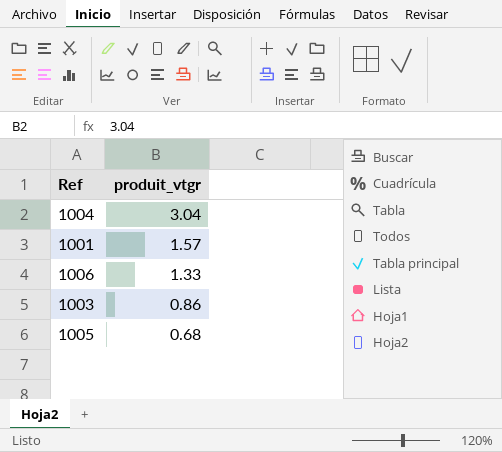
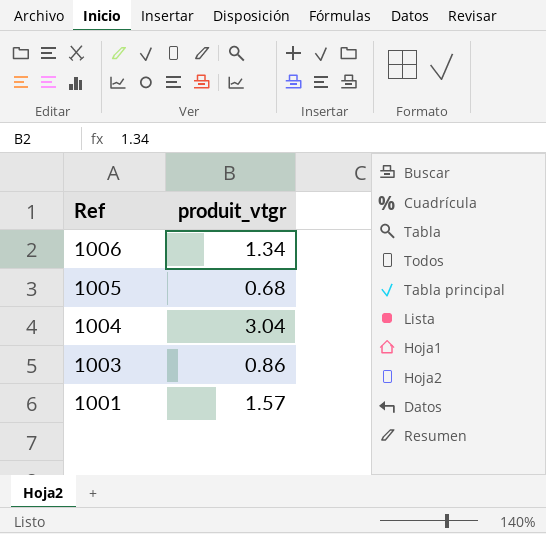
row order: produit_vtgr descending -> Ref descending
1006 | produit_vtgr: 1.33 -> 1.34

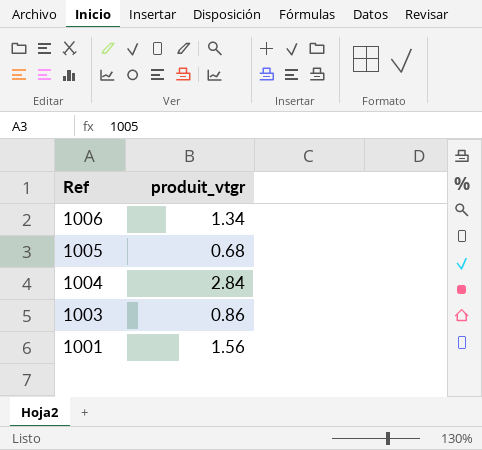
1004 | produit_vtgr: 3.04 -> 2.84
1001 | produit_vtgr: 1.57 -> 1.56

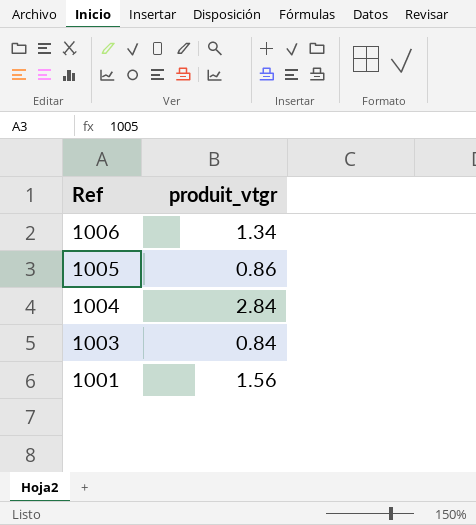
1005 | produit_vtgr: 0.68 -> 0.86
1003 | produit_vtgr: 0.86 -> 0.84

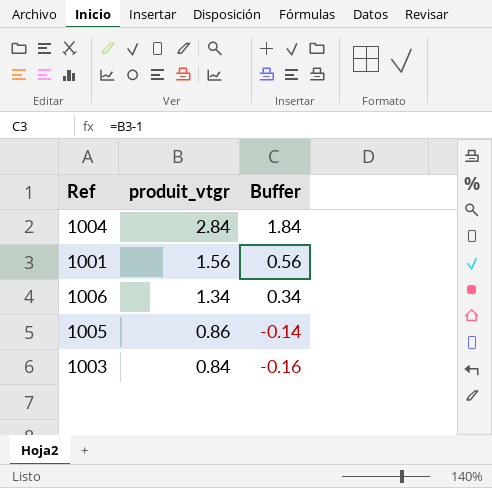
row order: Ref descending -> produit_vtgr descending
column Buffer | formula: none -> [produit_vtgr] - 1

